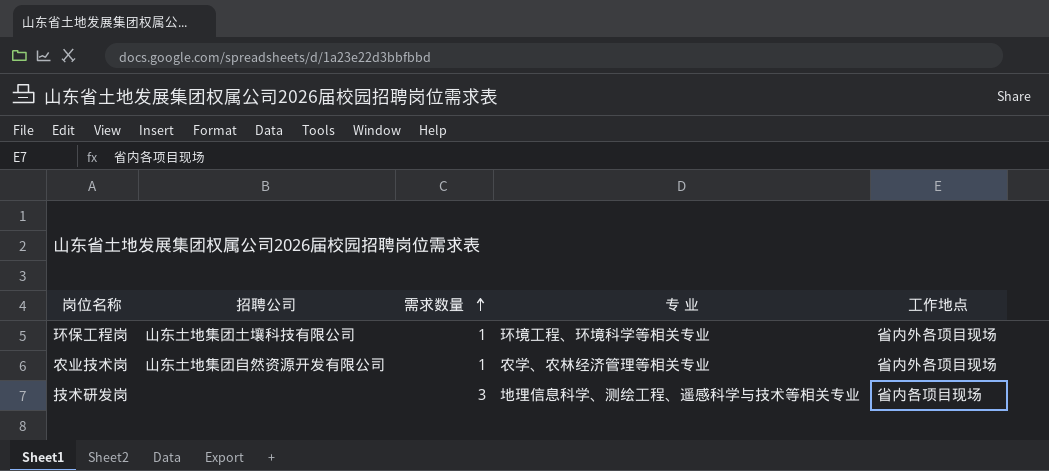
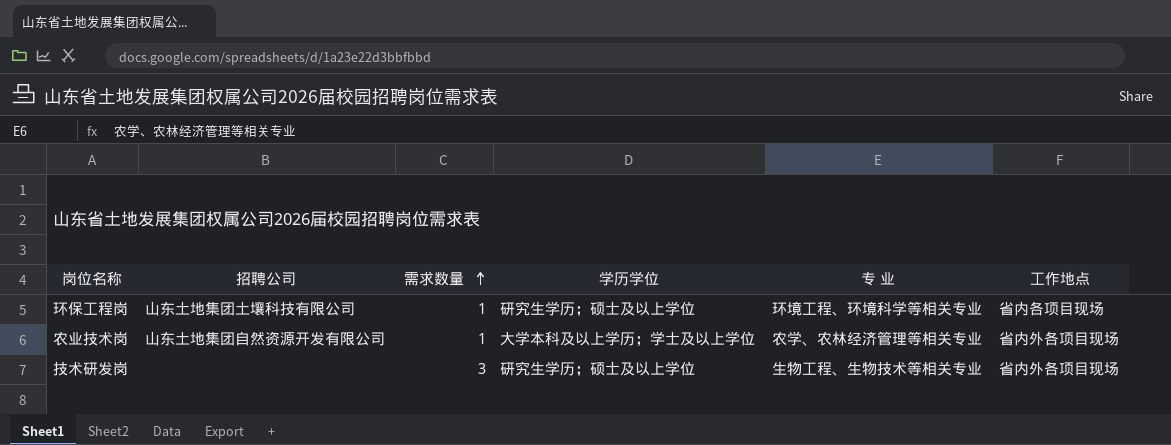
column 学历学位 | position: none -> 4
环保工程岗 | 工作地点: 省内外各项目现场 -> 省内各项目现场
技术研发岗 | 专 业: 地理信息科学、测绘工程、遥感科学与技术等相关专业 -> 生物工程、生物技术等相关专业
技术研发岗 | 工作地点: 省内各项目现场 -> 省内外各项目现场

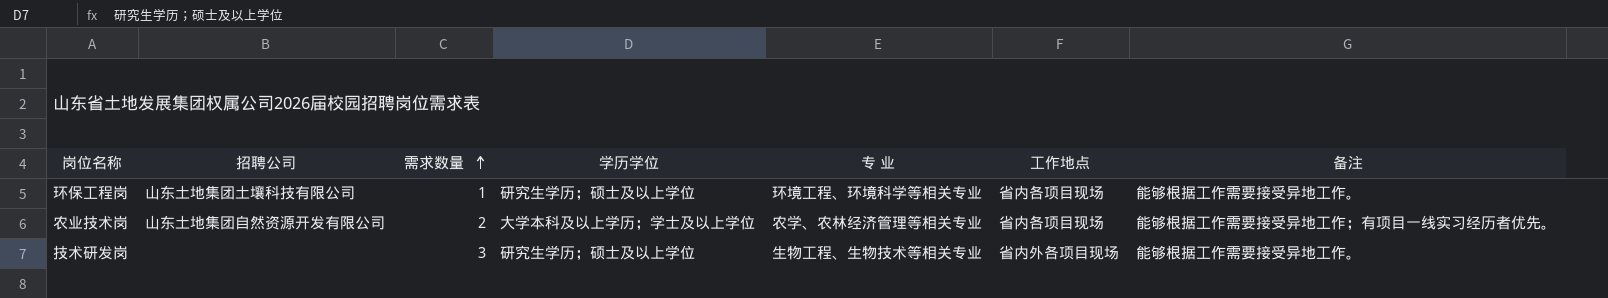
column 备注 | position: none -> 7
农业技术岗 | 需求数量: 1 -> 2
农业技术岗 | 工作地点: 省内外各项目现场 -> 省内各项目现场

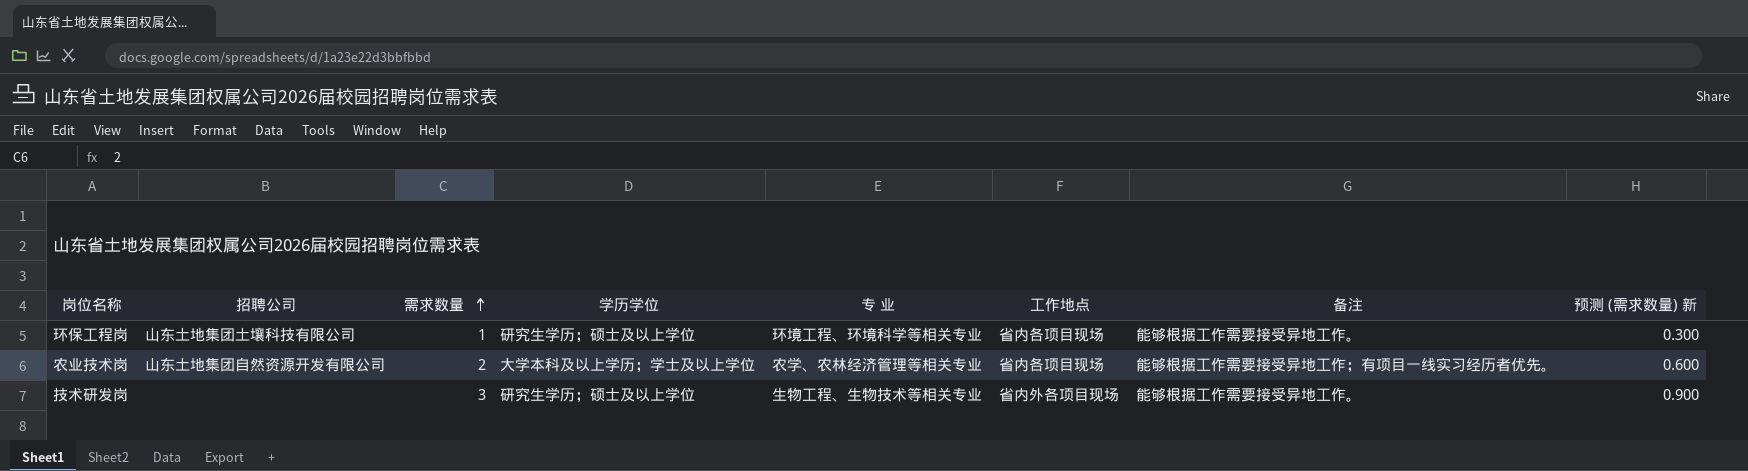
column 预测 (需求数量) 新 | formula: none -> [需求数量] * 0.3

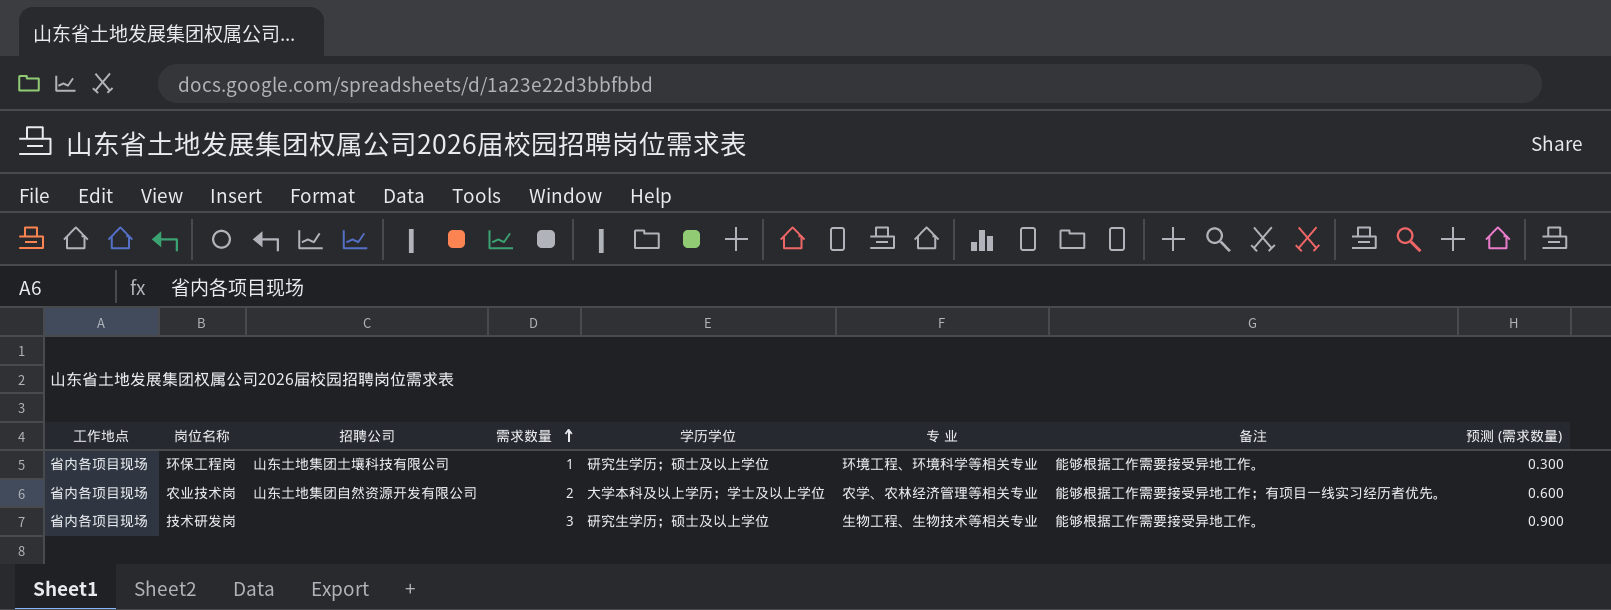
column 工作地点 | position: 6 -> 1
column name: 预测 (需求数量) 新 -> 预测 (需求数量)
技术研发岗 | 工作地点: 省内外各项目现场 -> 省内各项目现场

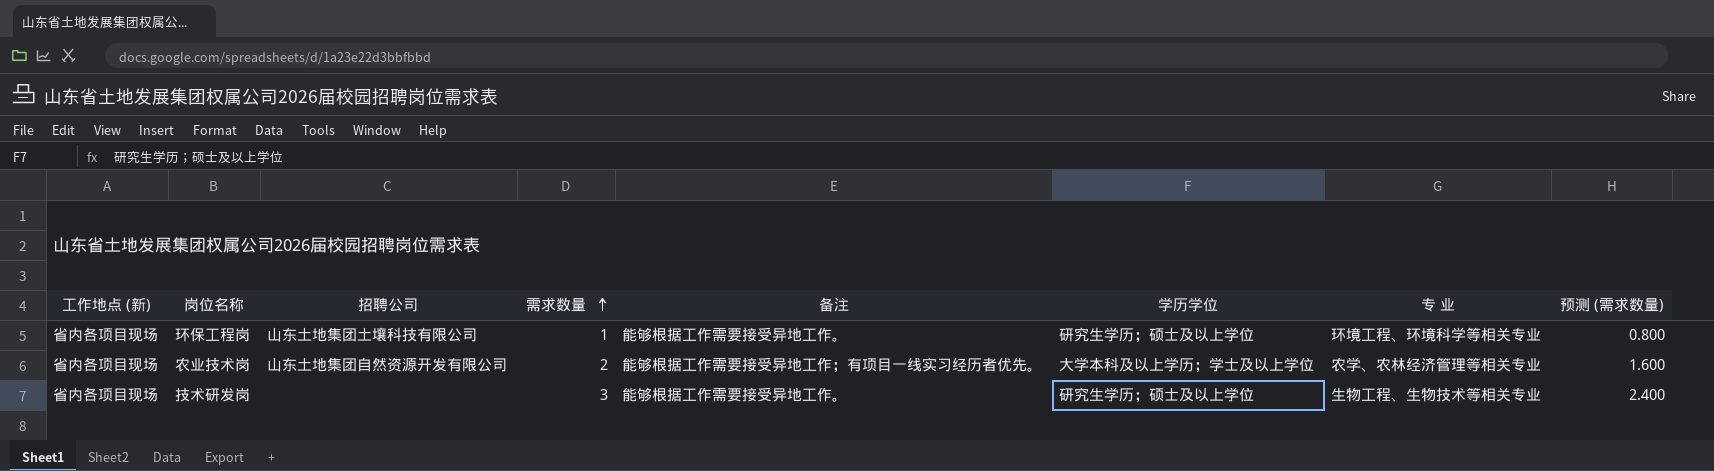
column name: 工作地点 -> 工作地点 (新)
column 备注 | position: 7 -> 5
column 预测 (需求数量) | formula: [需求数量] * 0.3 -> [需求数量] * 0.8

